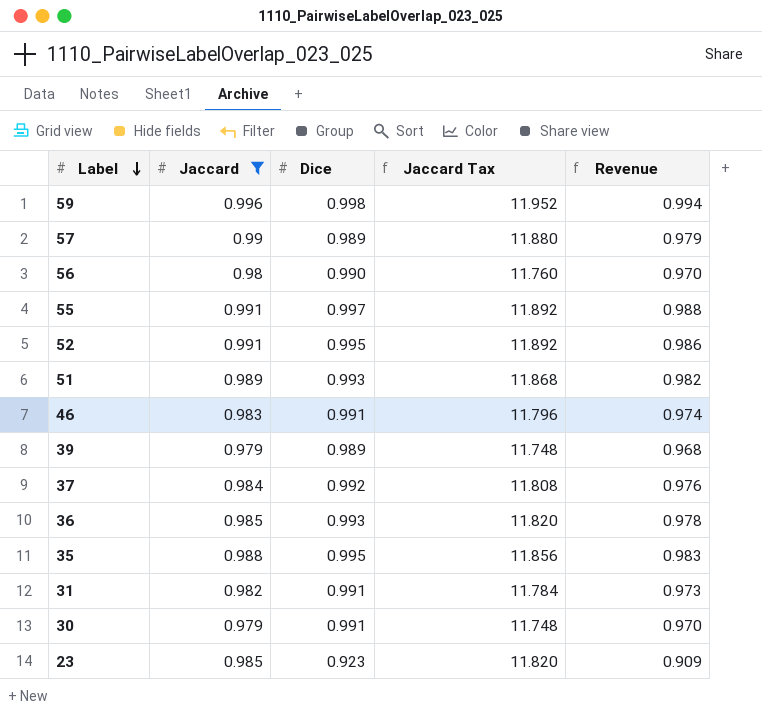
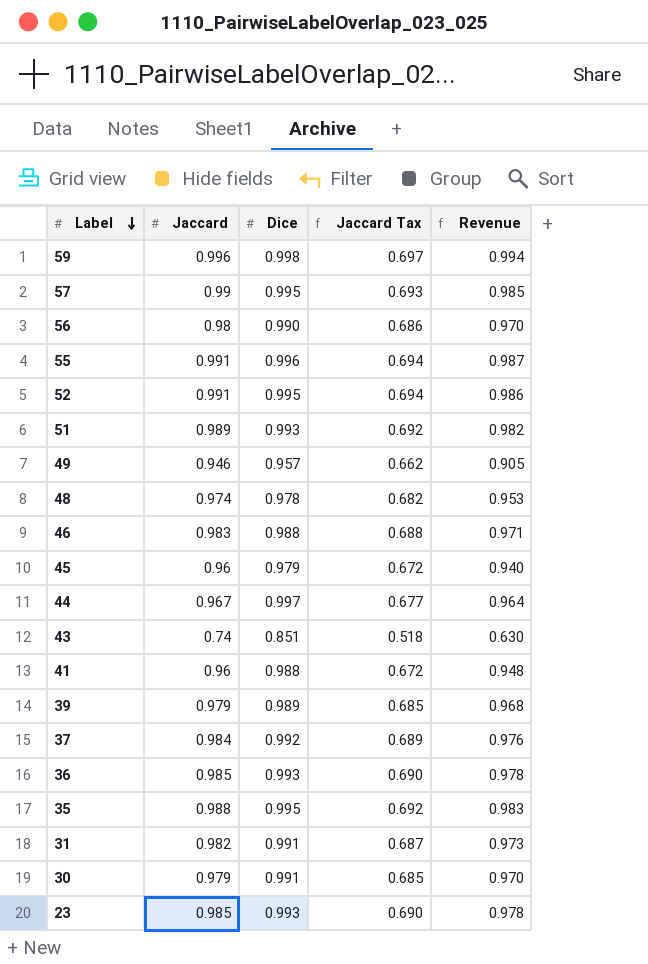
filter: Jaccard >= 0.979 -> none
column Jaccard Tax | formula: [Jaccard] * 12 -> [Jaccard] * 0.7
57 | Dice: 0.989 -> 0.995
57 | Revenue: 0.979 -> 0.985
55 | Dice: 0.997 -> 0.996
55 | Revenue: 0.988 -> 0.987
46 | Dice: 0.991 -> 0.988
46 | Revenue: 0.974 -> 0.971
23 | Dice: 0.923 -> 0.993
23 | Revenue: 0.909 -> 0.978

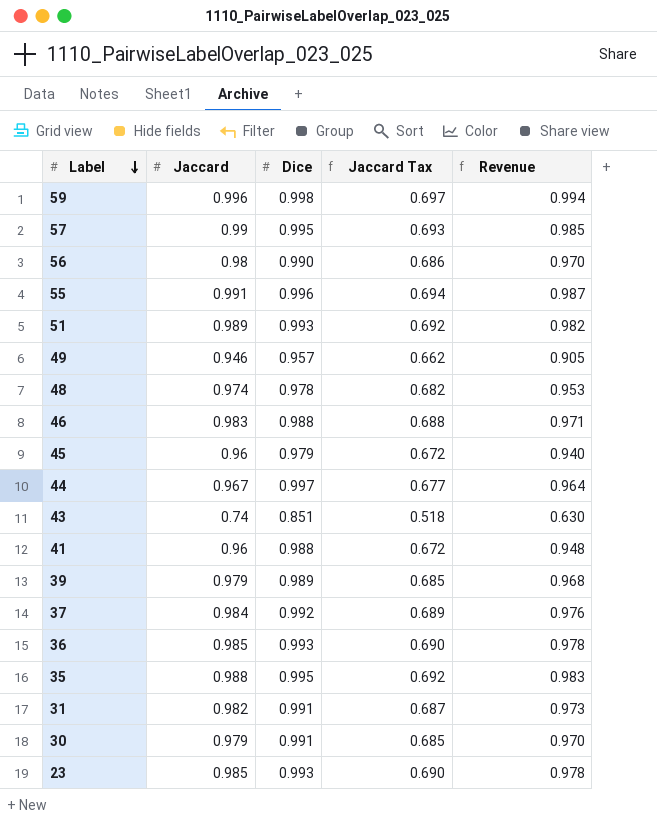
row 52: 0.991 | 0.995 | 0.694 | 0.986 -> none

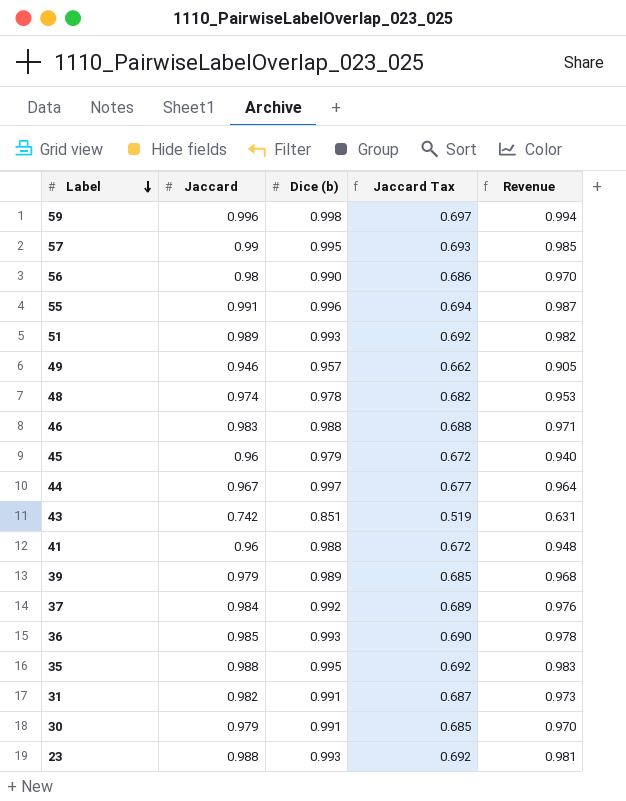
column name: Dice -> Dice (b)
43 | Jaccard: 0.74 -> 0.742
43 | Jaccard Tax: 0.518 -> 0.519
43 | Revenue: 0.630 -> 0.631
23 | Jaccard: 0.985 -> 0.988
23 | Jaccard Tax: 0.690 -> 0.692
23 | Revenue: 0.978 -> 0.981

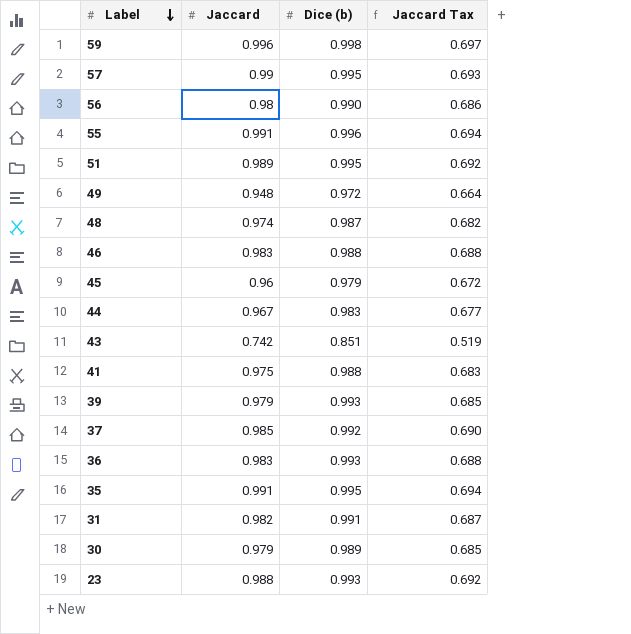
column Revenue | formula: [Jaccard] * [Dice (b)] -> none
51 | Dice (b): 0.993 -> 0.995
49 | Jaccard: 0.946 -> 0.948
49 | Dice (b): 0.957 -> 0.972
49 | Jaccard Tax: 0.662 -> 0.664
48 | Dice (b): 0.978 -> 0.987
44 | Dice (b): 0.997 -> 0.983
41 | Jaccard: 0.96 -> 0.975
41 | Jaccard Tax: 0.672 -> 0.683
39 | Dice (b): 0.989 -> 0.993
37 | Jaccard: 0.984 -> 0.985
37 | Jaccard Tax: 0.689 -> 0.690
36 | Jaccard: 0.985 -> 0.983
36 | Jaccard Tax: 0.690 -> 0.688
35 | Jaccard: 0.988 -> 0.991
35 | Jaccard Tax: 0.692 -> 0.694
30 | Dice (b): 0.991 -> 0.989

